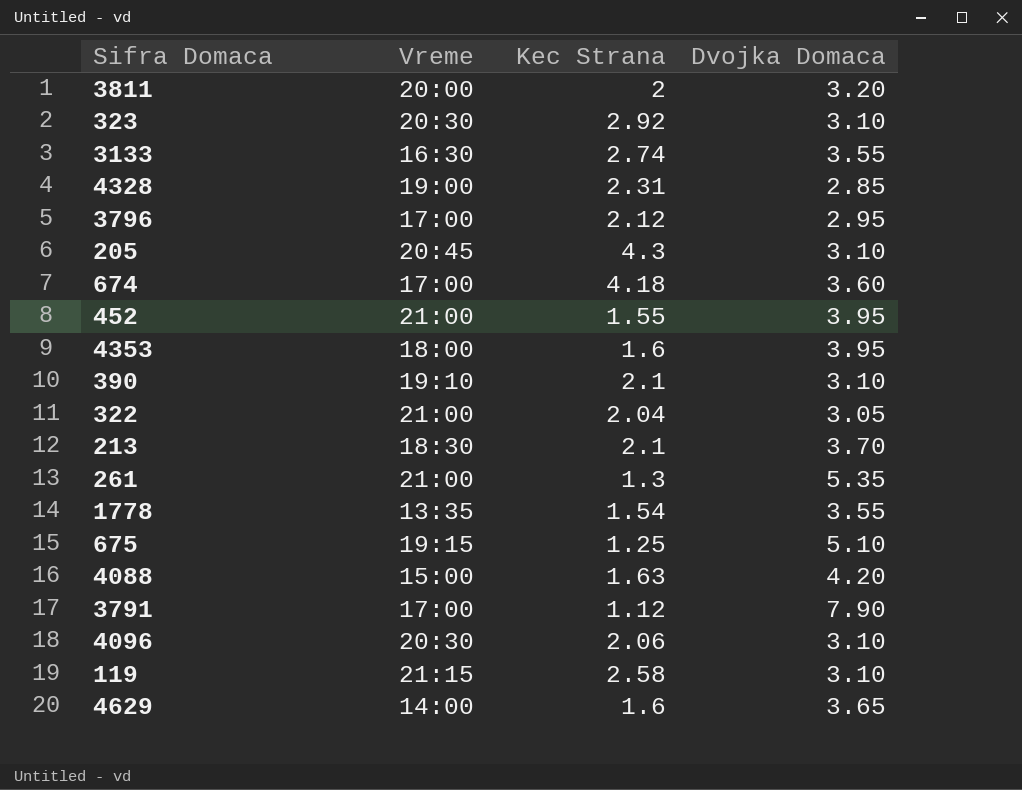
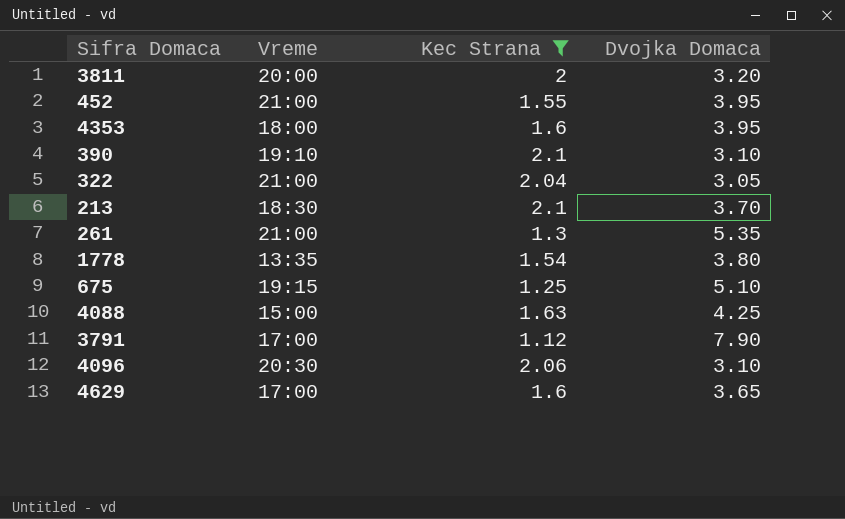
filter: none -> Kec Strana <= 2.1
1778 | Dvojka Domaca: 3.55 -> 3.80
4088 | Dvojka Domaca: 4.20 -> 4.25
4629 | Vreme: 14:00 -> 17:00

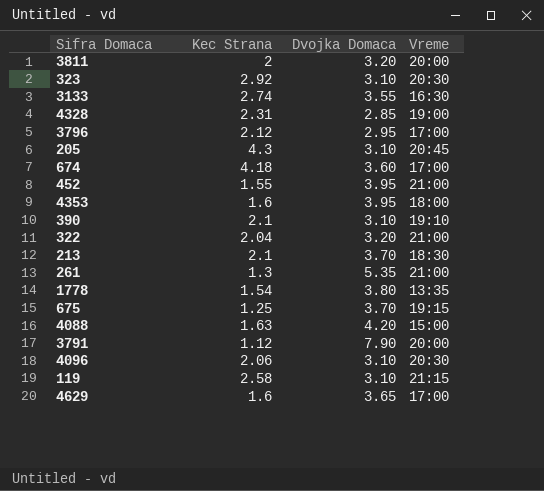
filter: Kec Strana <= 2.1 -> none
column Vreme | position: 2 -> 4
322 | Dvojka Domaca: 3.05 -> 3.20
675 | Dvojka Domaca: 5.10 -> 3.70
4088 | Dvojka Domaca: 4.25 -> 4.20
3791 | Vreme: 17:00 -> 20:00

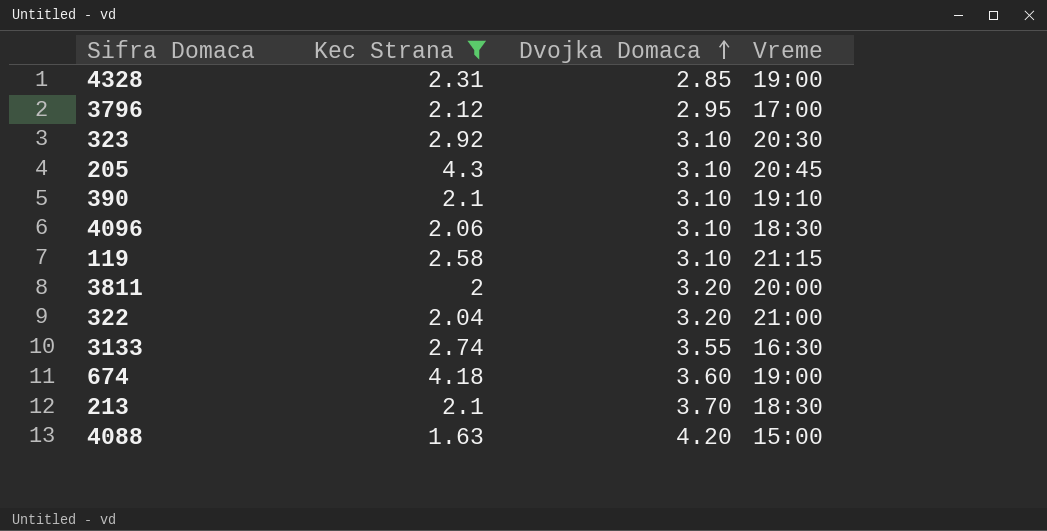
filter: none -> Kec Strana >= 1.63
row order: none -> Dvojka Domaca ascending
4096 | Vreme: 20:30 -> 18:30
674 | Vreme: 17:00 -> 19:00

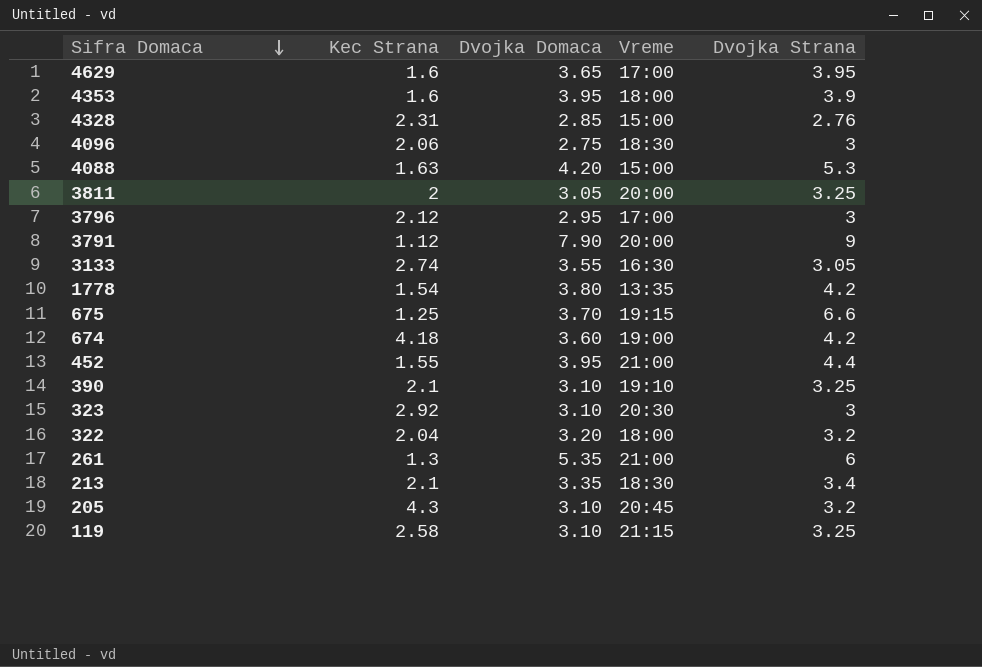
filter: Kec Strana >= 1.63 -> none
row order: Dvojka Domaca ascending -> Sifra Domaca descending
column Dvojka Strana | position: none -> 5
4328 | Vreme: 19:00 -> 15:00
4096 | Dvojka Domaca: 3.10 -> 2.75
3811 | Dvojka Domaca: 3.20 -> 3.05
322 | Vreme: 21:00 -> 18:00
213 | Dvojka Domaca: 3.70 -> 3.35

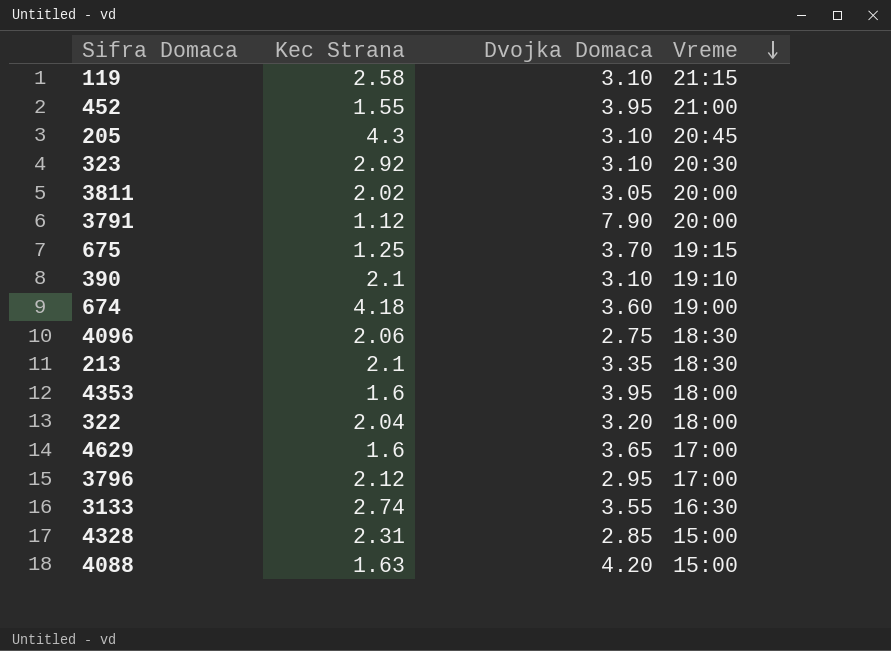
row order: Sifra Domaca descending -> Vreme descending
column Dvojka Strana | position: 5 -> none
row 1778: 1.54 | 3.80 | 13:35 | 4.2 -> none
row 261: 1.3 | 5.35 | 21:00 | 6 -> none
3811 | Kec Strana: 2 -> 2.02

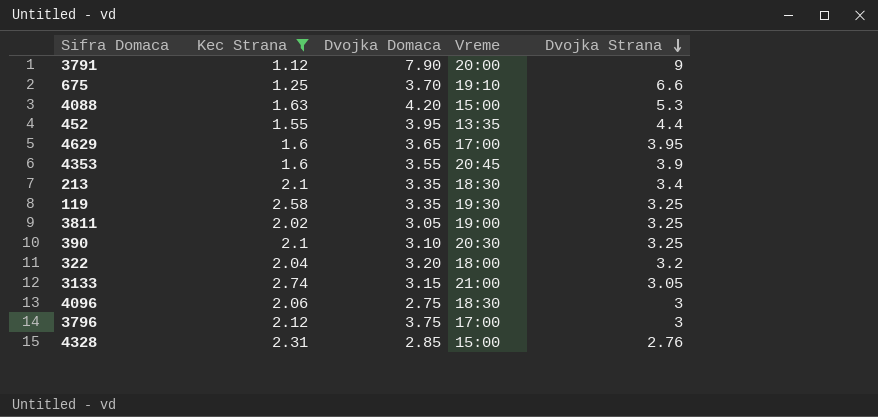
filter: none -> Kec Strana <= 2.74
row order: Vreme descending -> Dvojka Strana descending
column Dvojka Strana | position: none -> 5
675 | Vreme: 19:15 -> 19:10
452 | Vreme: 21:00 -> 13:35
4353 | Dvojka Domaca: 3.95 -> 3.55
4353 | Vreme: 18:00 -> 20:45
119 | Dvojka Domaca: 3.10 -> 3.35
119 | Vreme: 21:15 -> 19:30
3811 | Vreme: 20:00 -> 19:00
390 | Vreme: 19:10 -> 20:30
3133 | Dvojka Domaca: 3.55 -> 3.15
3133 | Vreme: 16:30 -> 21:00
3796 | Dvojka Domaca: 2.95 -> 3.75

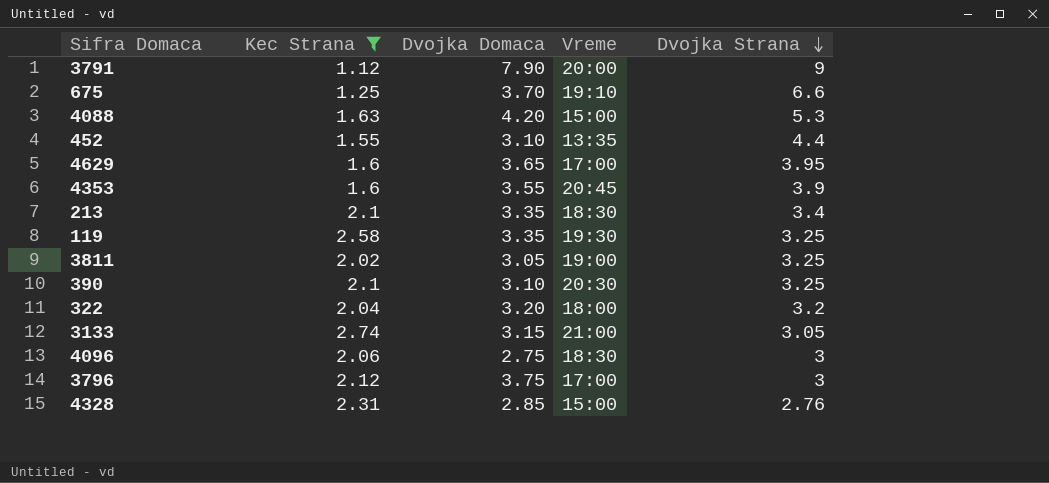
452 | Dvojka Domaca: 3.95 -> 3.10

